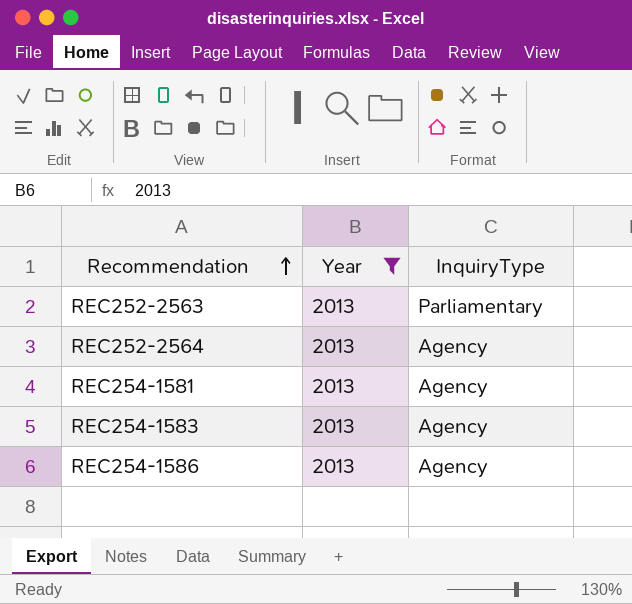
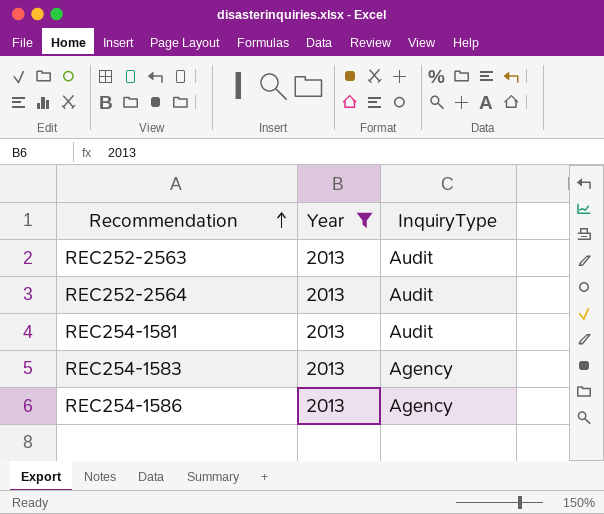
REC252-2563 | InquiryType: Parliamentary -> Audit
REC252-2564 | InquiryType: Agency -> Audit
REC254-1581 | InquiryType: Agency -> Audit

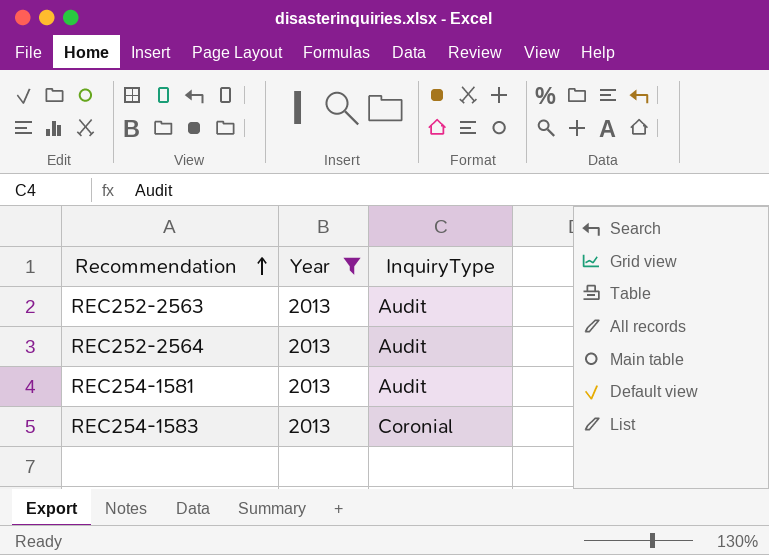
row REC254-1586: 2013 | Agency -> none
REC254-1583 | InquiryType: Agency -> Coronial

